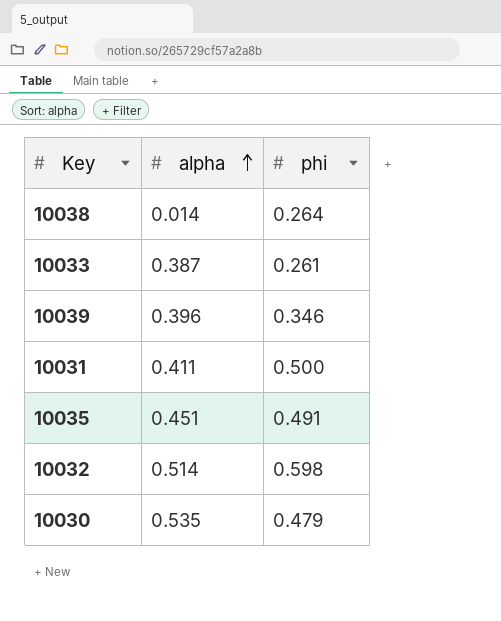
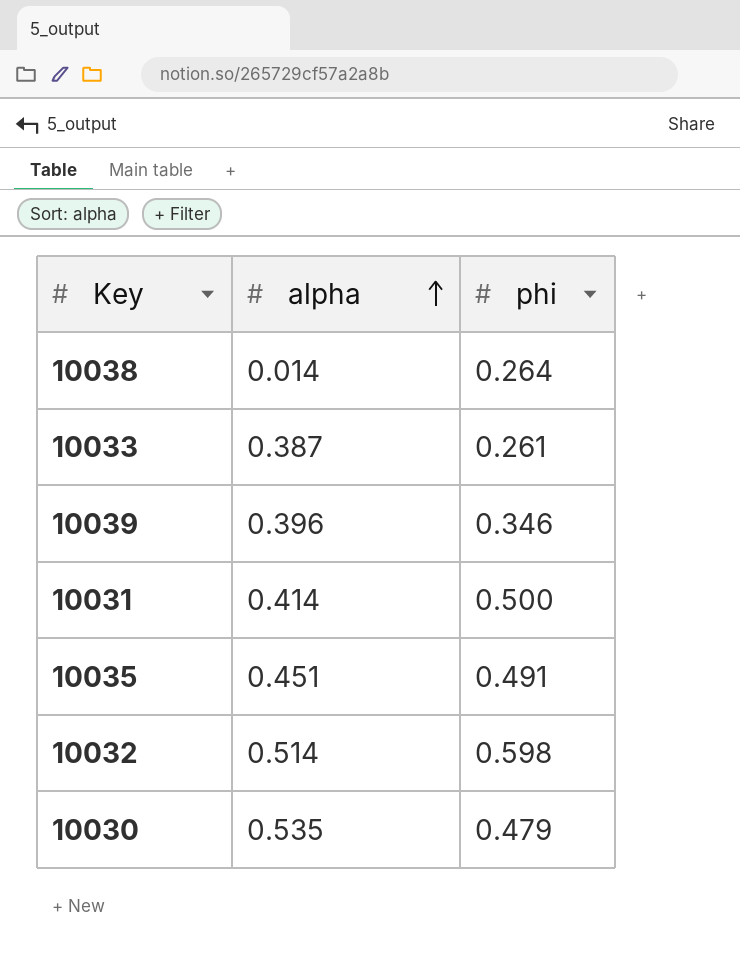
10031 | alpha: 0.411 -> 0.414

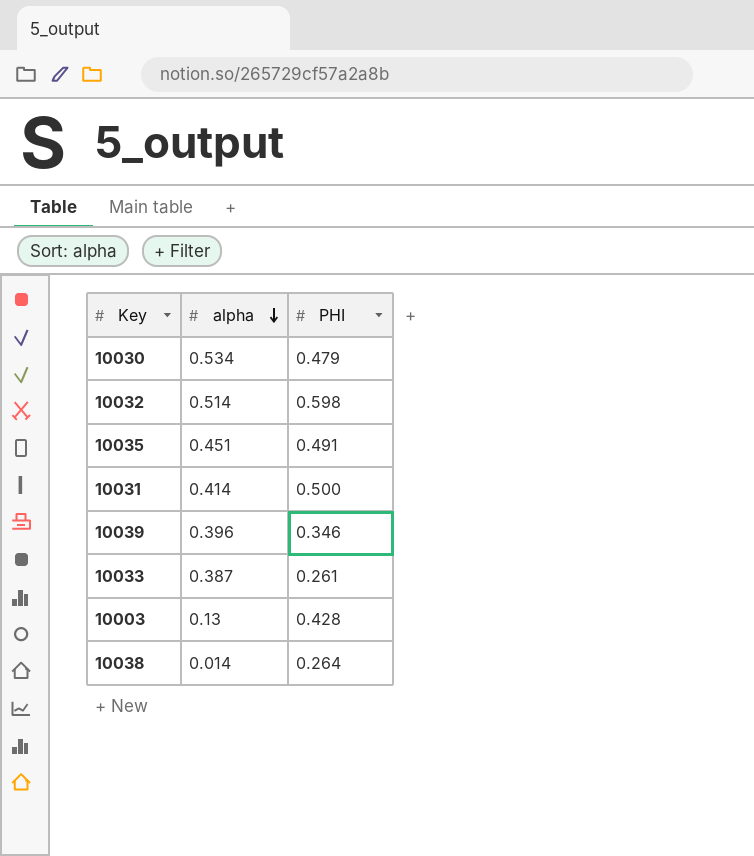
row order: alpha ascending -> alpha descending
column name: phi -> PHI
10030 | alpha: 0.535 -> 0.534
row 10003: none -> 0.13 | 0.428

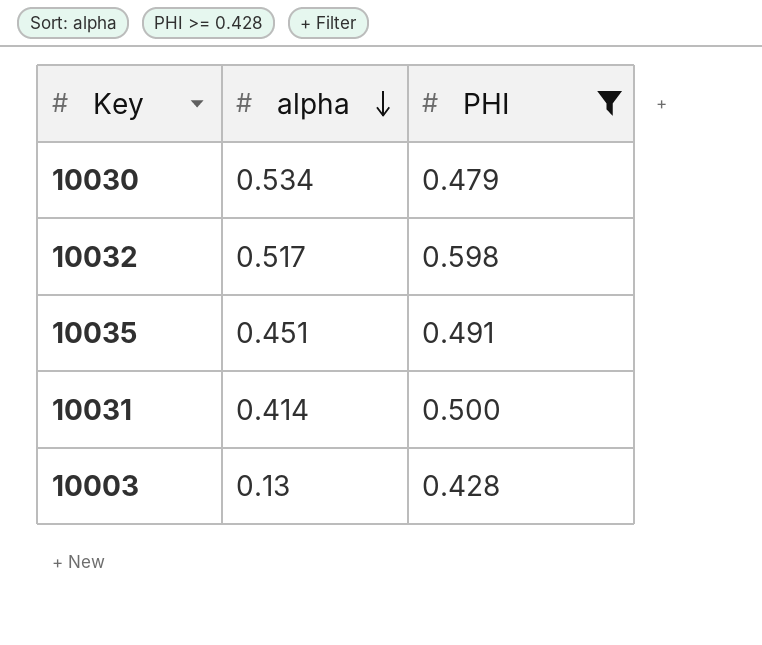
filter: none -> PHI >= 0.428
10032 | alpha: 0.514 -> 0.517

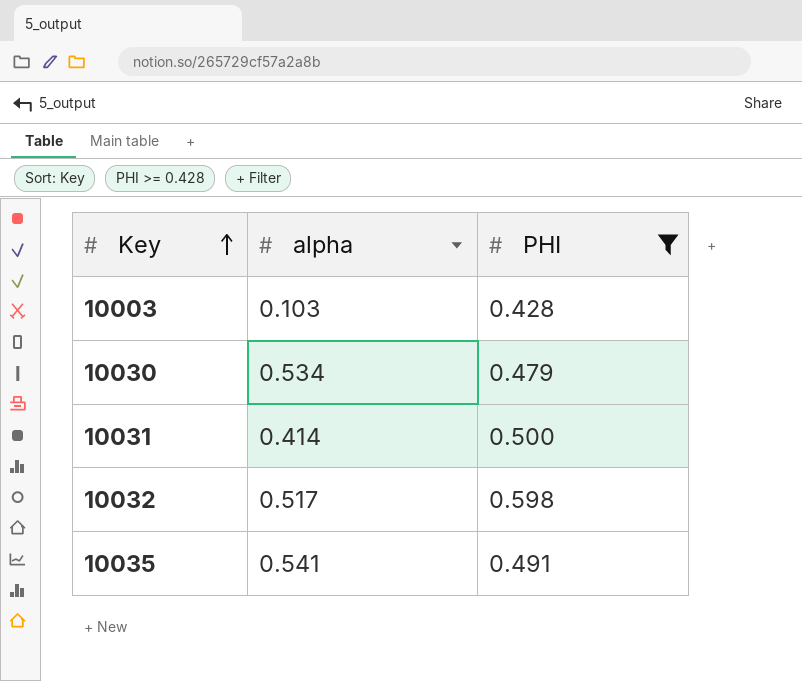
row order: alpha descending -> Key ascending
10003 | alpha: 0.13 -> 0.103
10035 | alpha: 0.451 -> 0.541

